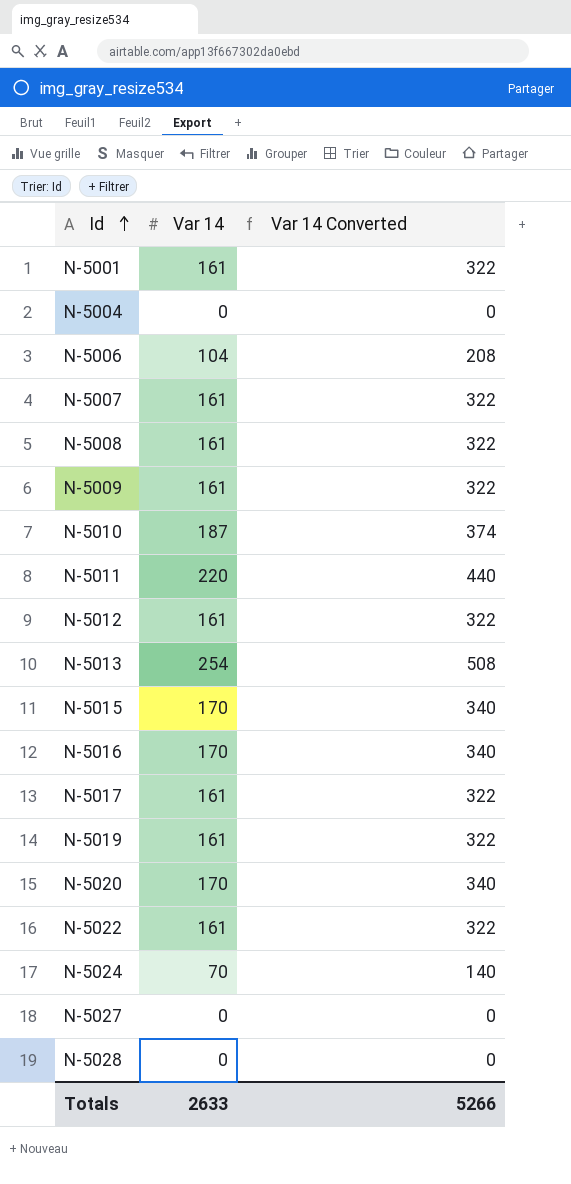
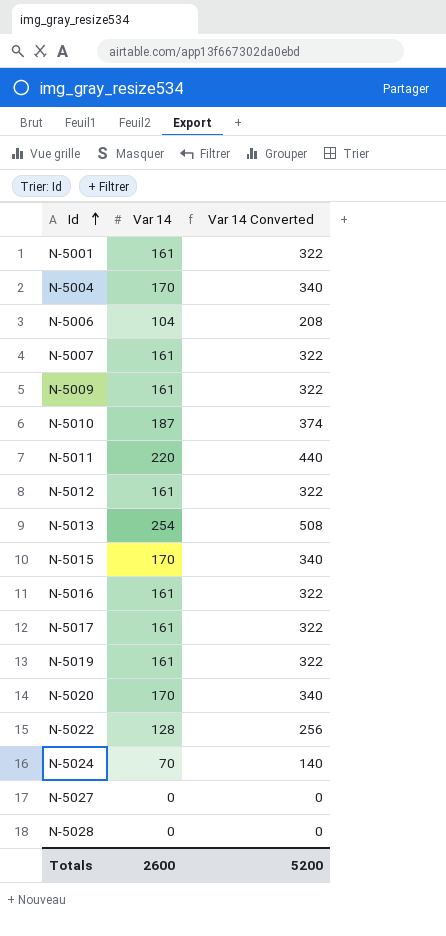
row N-5008: 161 | 322 -> none
N-5004 | Var 14: 0 -> 170
N-5004 | Var 14 Converted: 0 -> 340
N-5016 | Var 14: 170 -> 161
N-5016 | Var 14 Converted: 340 -> 322
N-5022 | Var 14: 161 -> 128
N-5022 | Var 14 Converted: 322 -> 256
Totals | Var 14: 2633 -> 2600
Totals | Var 14 Converted: 5266 -> 5200

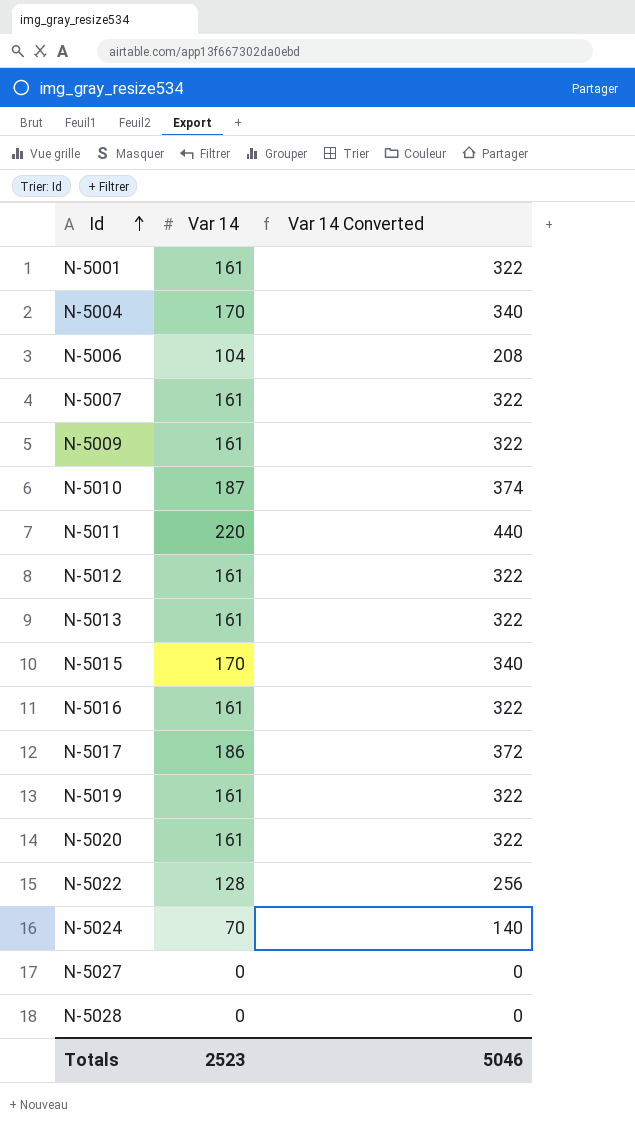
N-5013 | Var 14: 254 -> 161
N-5013 | Var 14 Converted: 508 -> 322
N-5017 | Var 14: 161 -> 186
N-5017 | Var 14 Converted: 322 -> 372
N-5020 | Var 14: 170 -> 161
N-5020 | Var 14 Converted: 340 -> 322
Totals | Var 14: 2600 -> 2523
Totals | Var 14 Converted: 5200 -> 5046

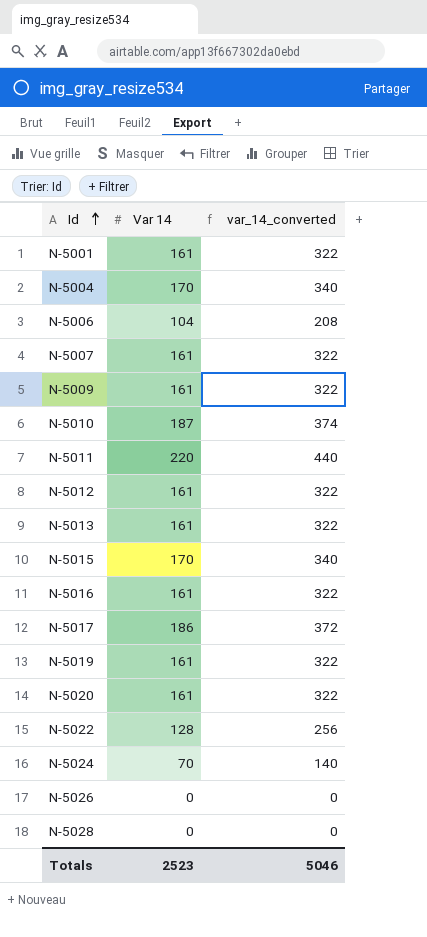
column name: Var 14 Converted -> var_14_converted
row N-5027: 0 | 0 -> none
row N-5026: none -> 0 | 0

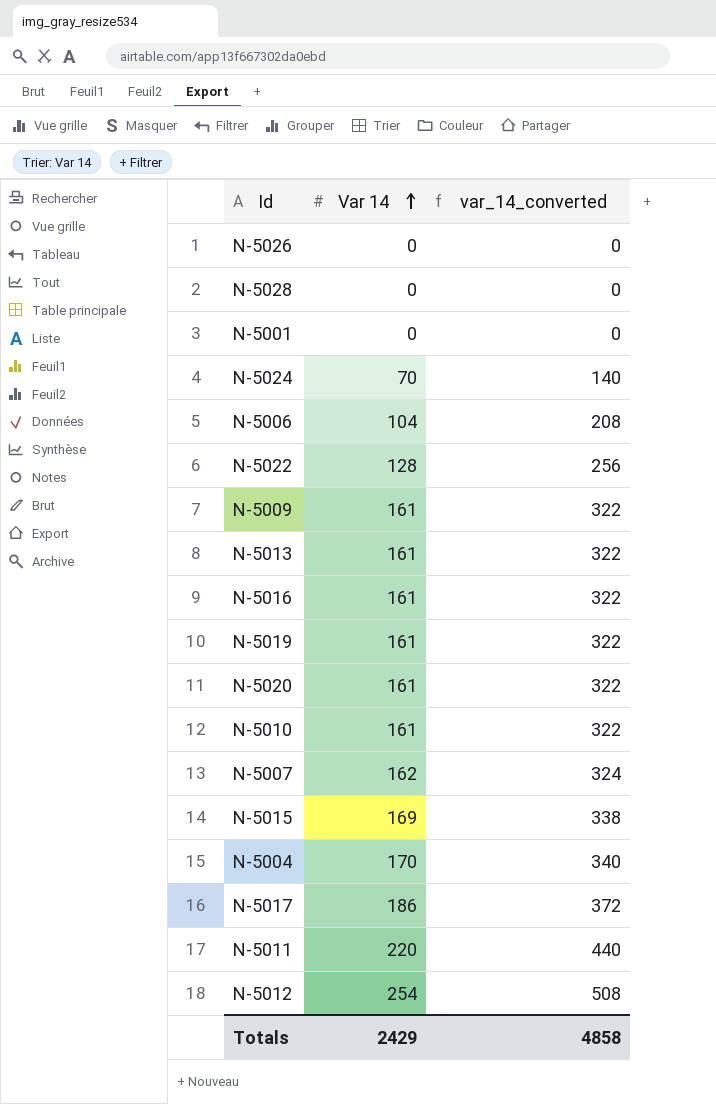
row order: Id ascending -> Var 14 ascending
N-5001 | Var 14: 161 -> 0
N-5001 | var_14_converted: 322 -> 0
N-5010 | Var 14: 187 -> 161
N-5010 | var_14_converted: 374 -> 322
N-5007 | Var 14: 161 -> 162
N-5007 | var_14_converted: 322 -> 324
N-5015 | Var 14: 170 -> 169
N-5015 | var_14_converted: 340 -> 338
N-5012 | Var 14: 161 -> 254
N-5012 | var_14_converted: 322 -> 508
Totals | Var 14: 2523 -> 2429
Totals | var_14_converted: 5046 -> 4858

